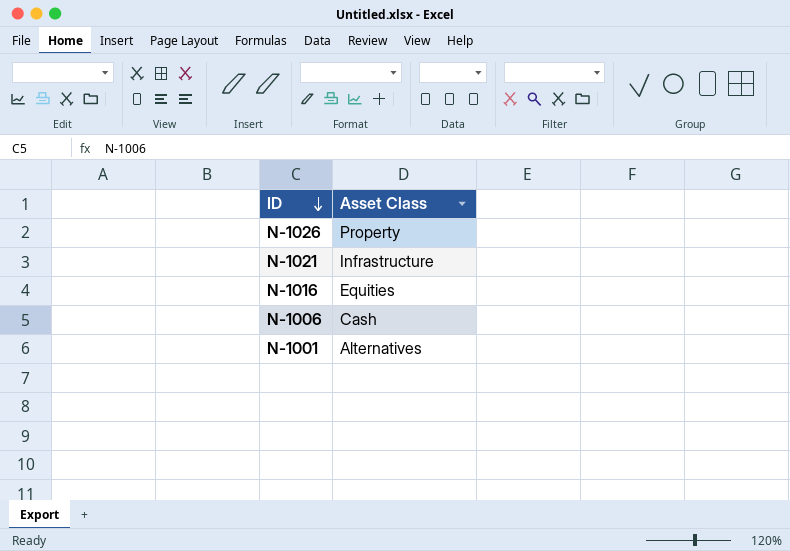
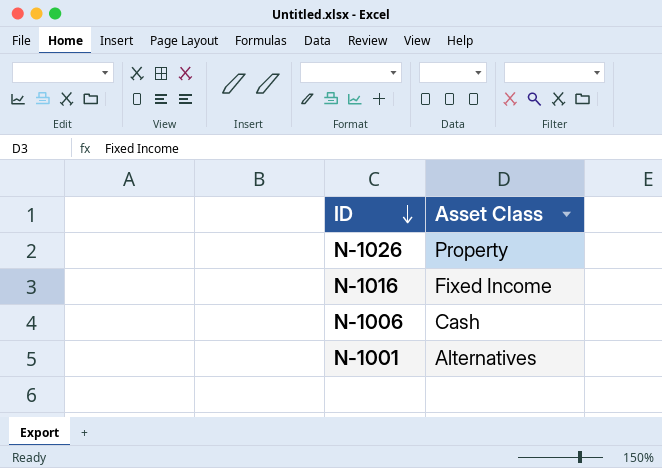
row N-1021: Infrastructure -> none
N-1016 | Asset Class: Equities -> Fixed Income

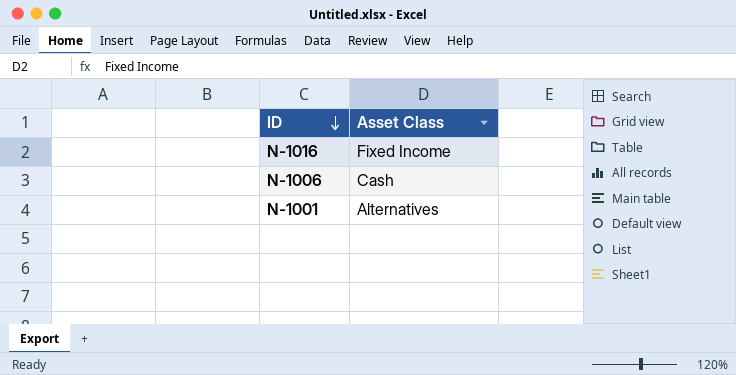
row N-1026: Property -> none

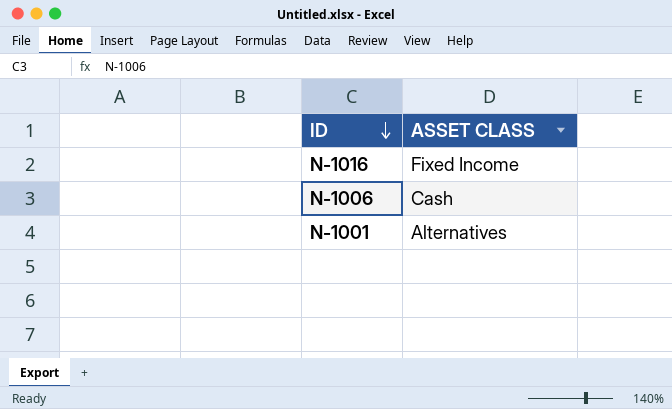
column name: Asset Class -> ASSET CLASS

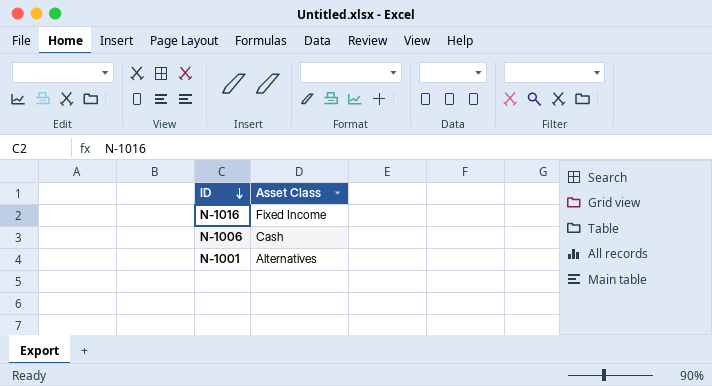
column name: ASSET CLASS -> Asset Class

